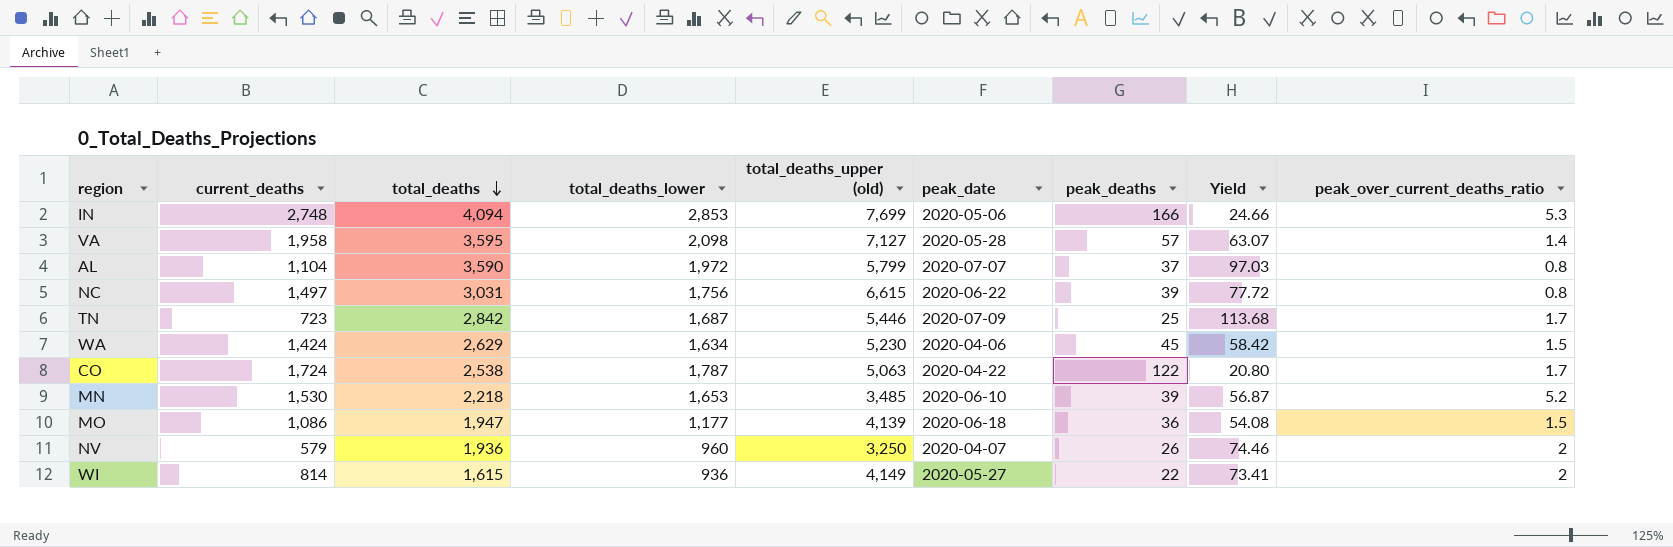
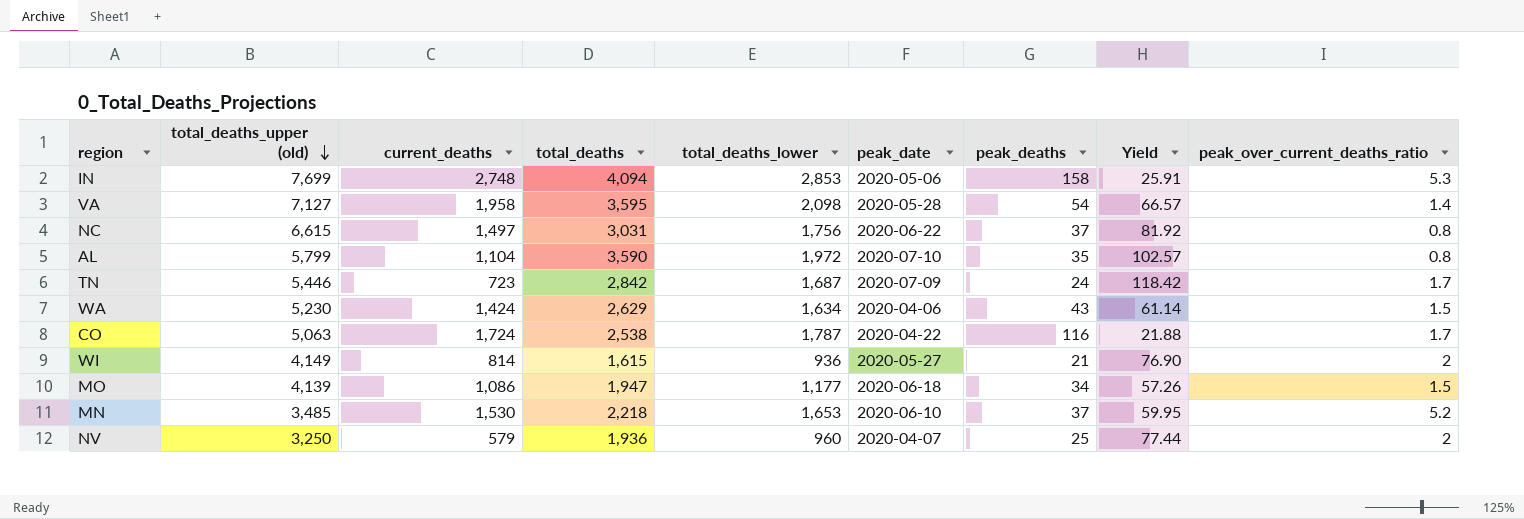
row order: total_deaths descending -> total_deaths_upper (old) descending
column total_deaths_upper (old) | position: 5 -> 2
IN | peak_deaths: 166 -> 158
IN | Yield: 24.66 -> 25.91
VA | peak_deaths: 57 -> 54
VA | Yield: 63.07 -> 66.57
NC | peak_deaths: 39 -> 37
NC | Yield: 77.72 -> 81.92
AL | peak_date: 2020-07-07 -> 2020-07-10
AL | peak_deaths: 37 -> 35
AL | Yield: 97.03 -> 102.57
TN | peak_deaths: 25 -> 24
TN | Yield: 113.68 -> 118.42
WA | peak_deaths: 45 -> 43
WA | Yield: 58.42 -> 61.14
CO | peak_deaths: 122 -> 116
CO | Yield: 20.80 -> 21.88
WI | peak_deaths: 22 -> 21
WI | Yield: 73.41 -> 76.90
MO | peak_deaths: 36 -> 34
MO | Yield: 54.08 -> 57.26
MN | peak_deaths: 39 -> 37
MN | Yield: 56.87 -> 59.95
NV | peak_deaths: 26 -> 25
NV | Yield: 74.46 -> 77.44

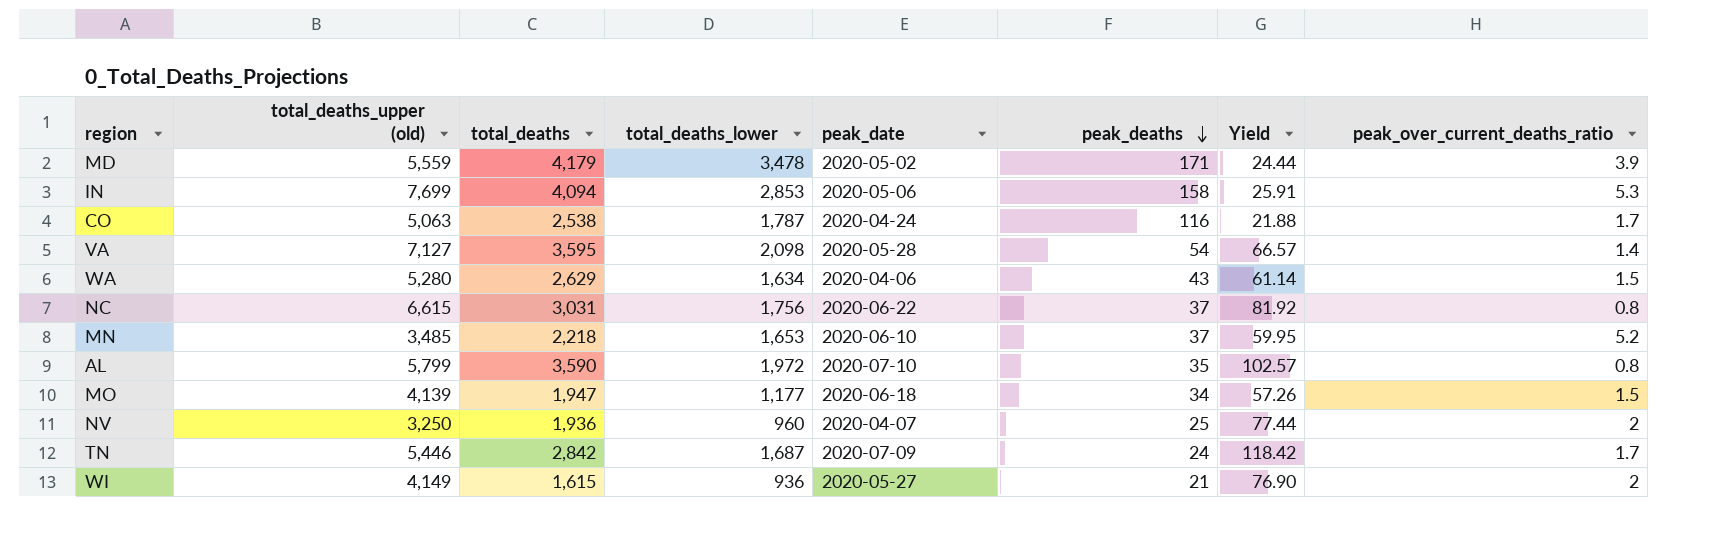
row order: total_deaths_upper (old) descending -> peak_deaths descending
column current_deaths | position: 3 -> none
row MD: none -> 5,559 | 4,179 | 3,478 | 2020-05-02 | 171 | 24.44 | 3.9
CO | peak_date: 2020-04-22 -> 2020-04-24
WA | total_deaths_upper (old): 5,230 -> 5,280

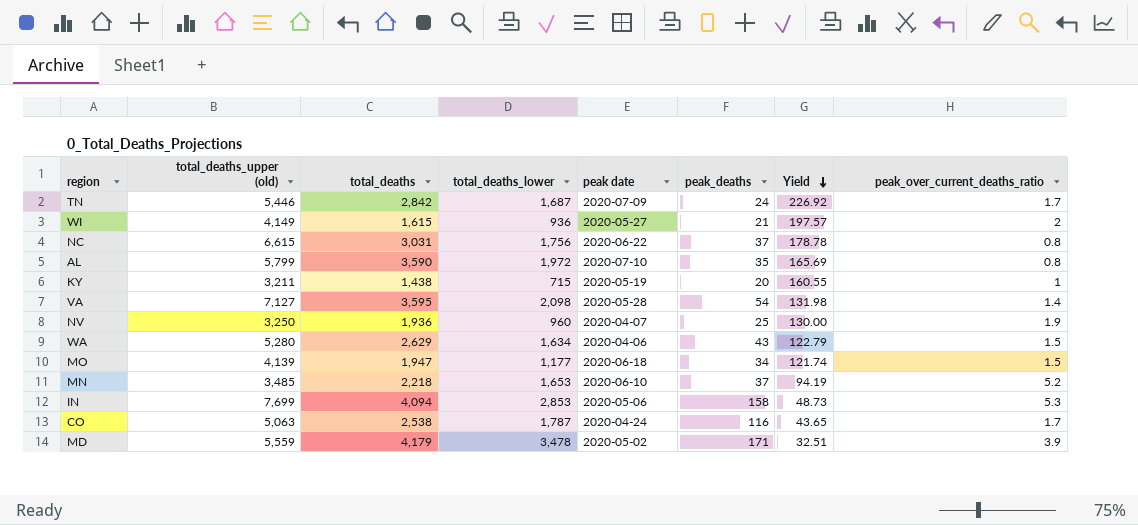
row order: peak_deaths descending -> Yield descending
column name: peak_date -> peak date
column Yield | formula: [total_deaths] / [peak_deaths] -> [total_deaths_upper (old)] / [peak_deaths]
row KY: none -> 3,211 | 1,438 | 715 | 2020-05-19 | 20 | 160.55 | 1
NV | peak_over_current_deaths_ratio: 2 -> 1.9

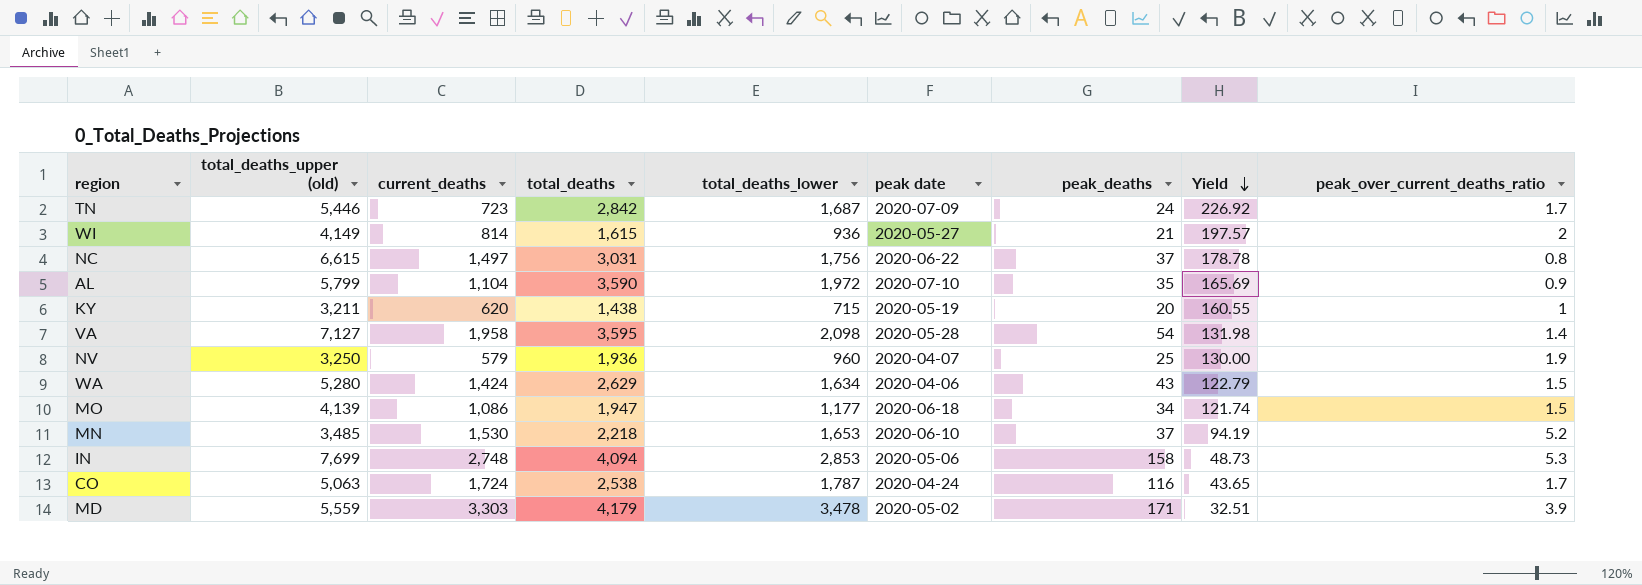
column current_deaths | position: none -> 3
AL | peak_over_current_deaths_ratio: 0.8 -> 0.9

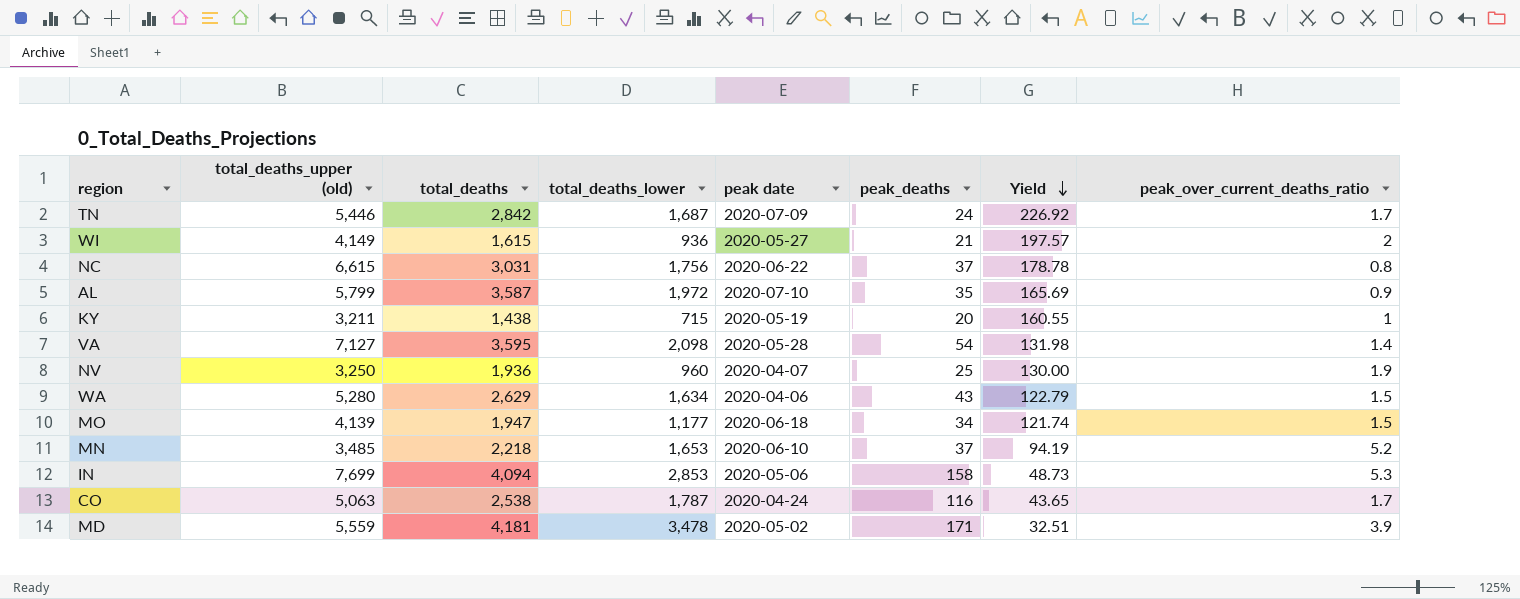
column current_deaths | position: 3 -> none
AL | total_deaths: 3,590 -> 3,587
MD | total_deaths: 4,179 -> 4,181

